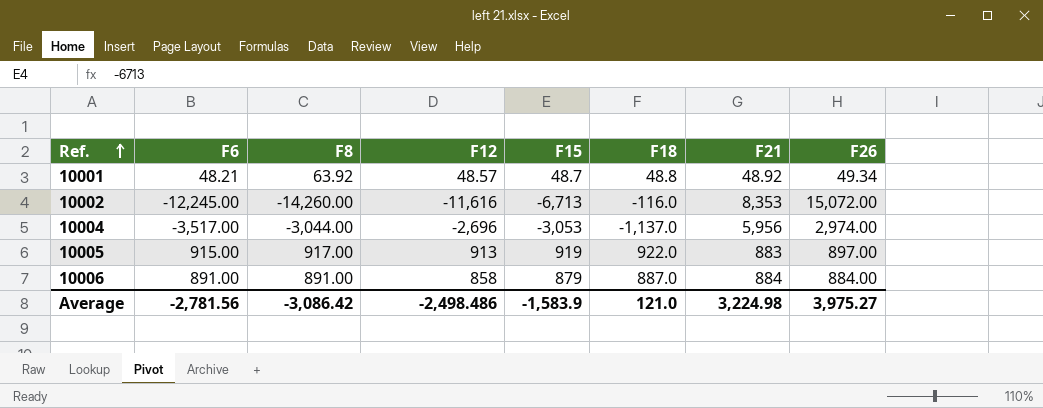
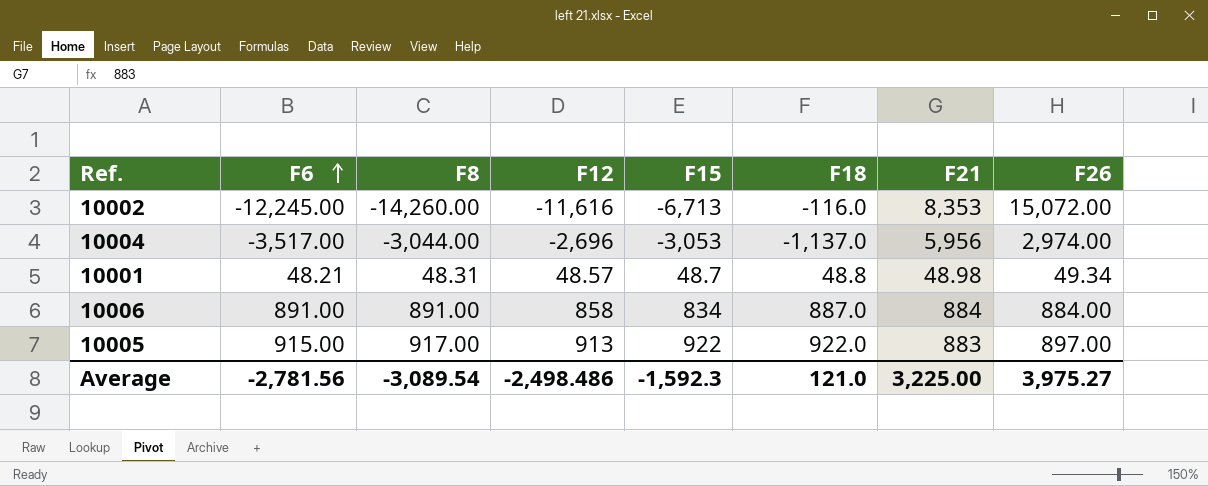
row order: Ref. ascending -> F6 ascending
10001 | F8: 63.92 -> 48.31
10001 | F21: 48.92 -> 48.98
10006 | F15: 879 -> 834
10005 | F15: 919 -> 922
Average | F8: -3,086.42 -> -3,089.54
Average | F15: -1,583.9 -> -1,592.3
Average | F21: 3,224.98 -> 3,225.00

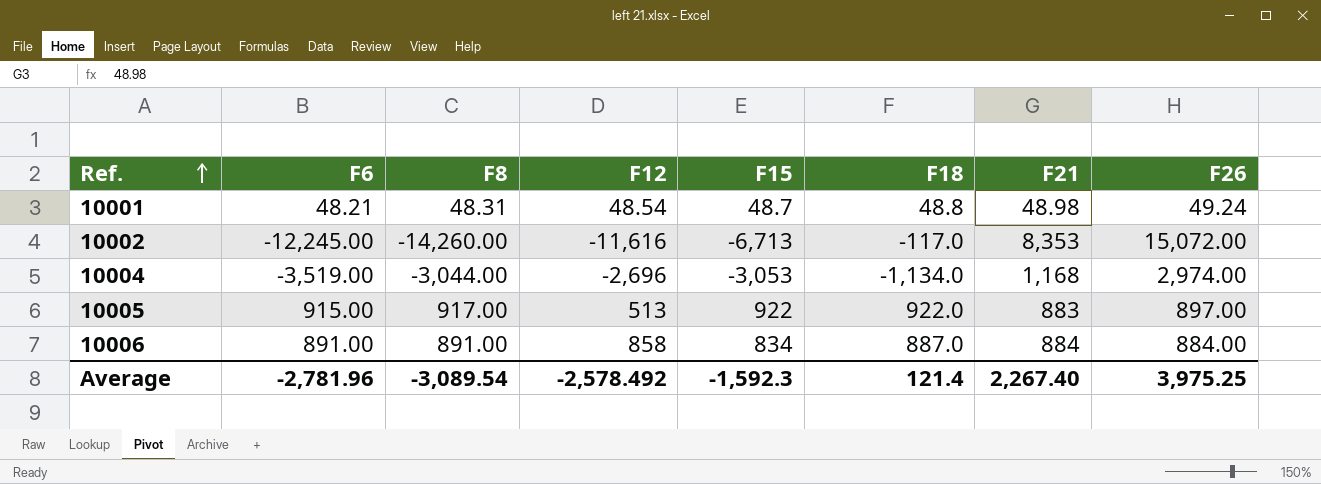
row order: F6 ascending -> Ref. ascending
10001 | F12: 48.57 -> 48.54
10001 | F26: 49.34 -> 49.24
10002 | F18: -116.0 -> -117.0
10004 | F6: -3,517.00 -> -3,519.00
10004 | F18: -1,137.0 -> -1,134.0
10004 | F21: 5,956 -> 1,168
10005 | F12: 913 -> 513
Average | F6: -2,781.56 -> -2,781.96
Average | F12: -2,498.486 -> -2,578.492
Average | F18: 121.0 -> 121.4
Average | F21: 3,225.00 -> 2,267.40
Average | F26: 3,975.27 -> 3,975.25

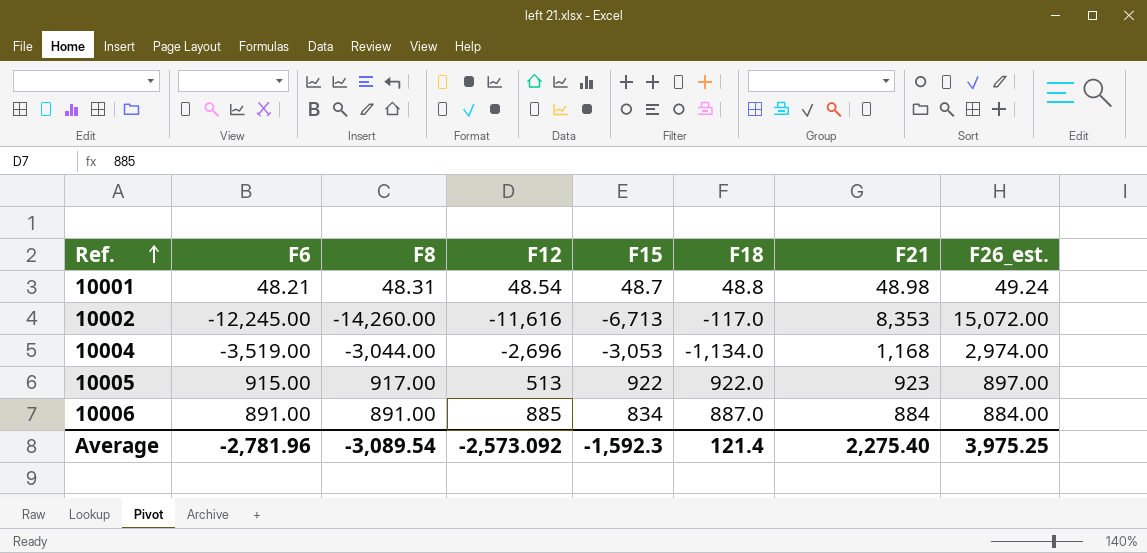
column name: F26 -> F26_est.
10005 | F21: 883 -> 923
10006 | F12: 858 -> 885
Average | F12: -2,578.492 -> -2,573.092
Average | F21: 2,267.40 -> 2,275.40

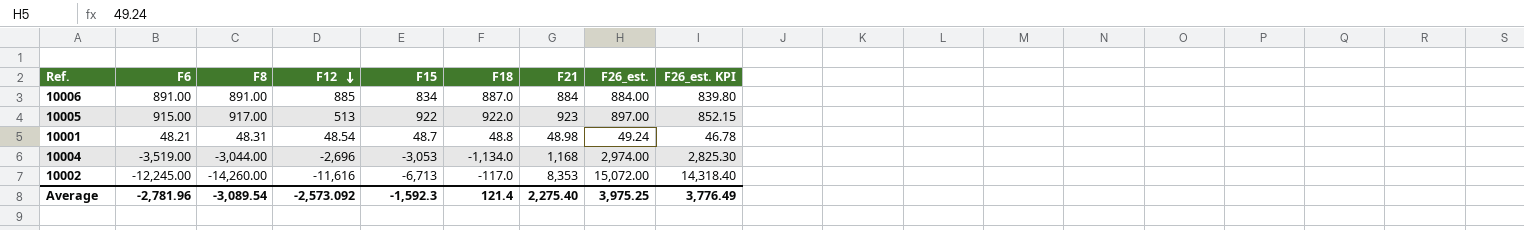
row order: Ref. ascending -> F12 descending
column F26_est. KPI | formula: none -> [F26_est.] * 0.95

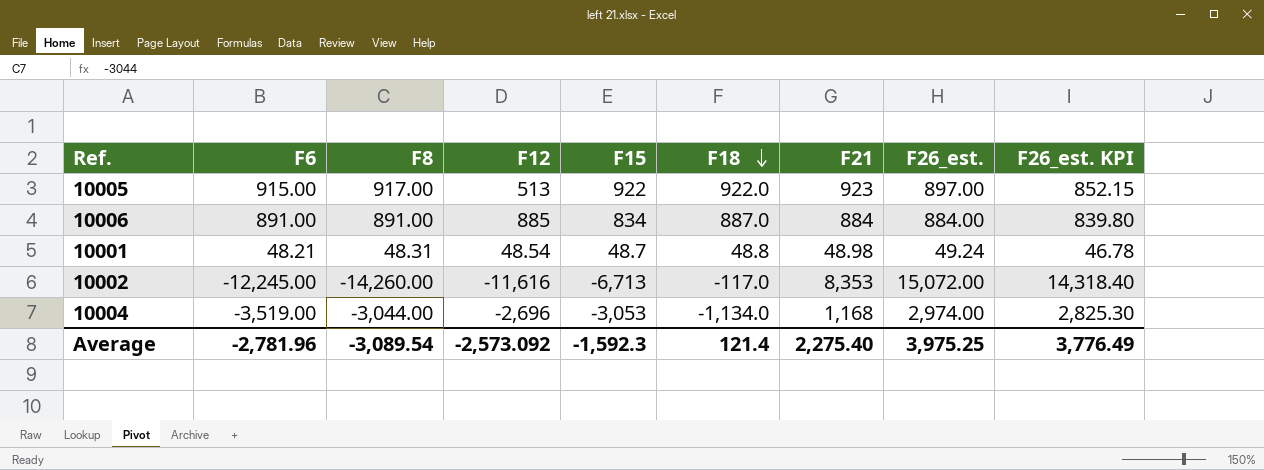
row order: F12 descending -> F18 descending

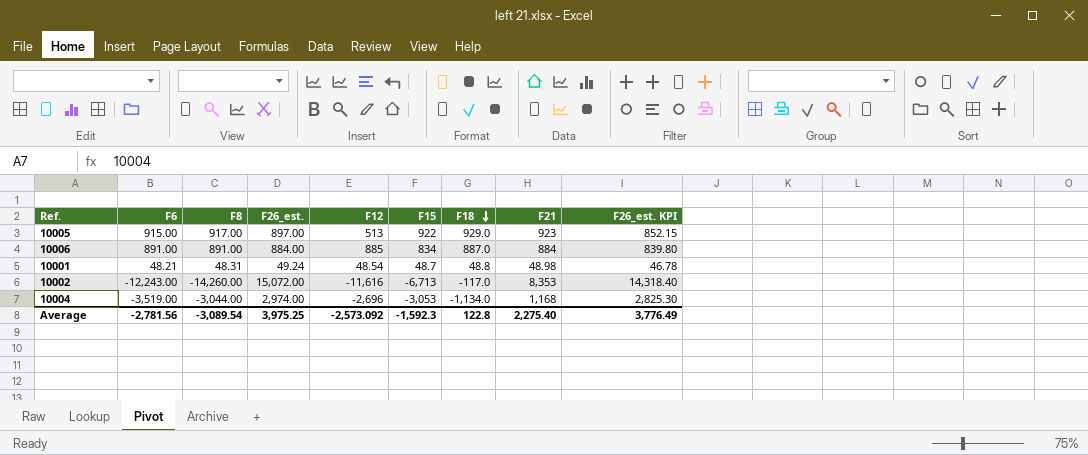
column F26_est. | position: 8 -> 4
10005 | F18: 922.0 -> 929.0
10002 | F6: -12,245.00 -> -12,243.00
Average | F6: -2,781.96 -> -2,781.56
Average | F18: 121.4 -> 122.8

